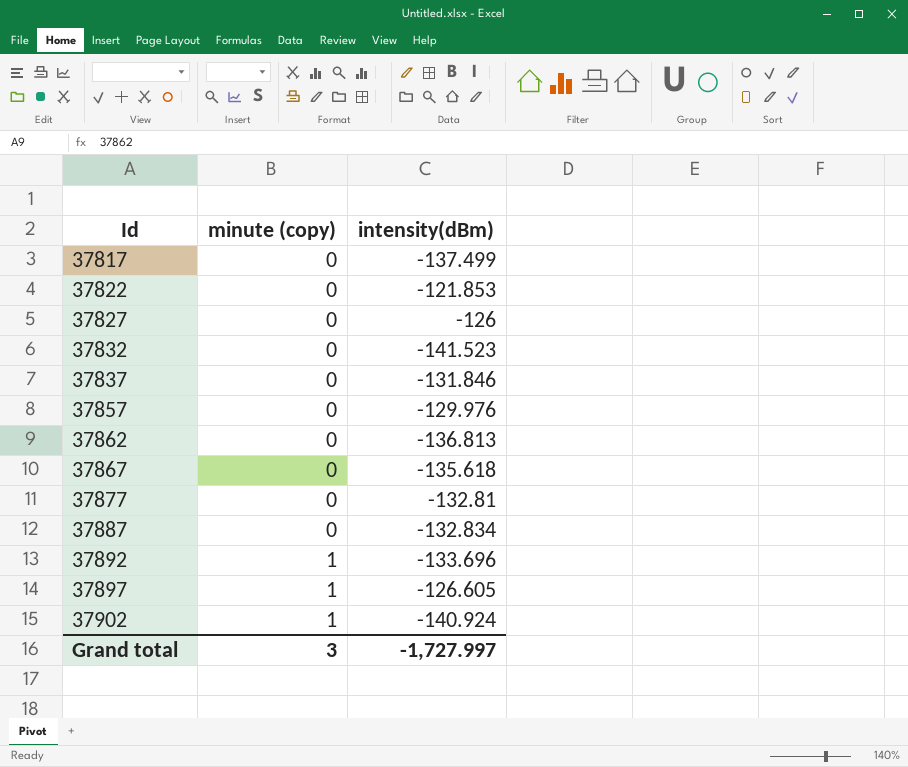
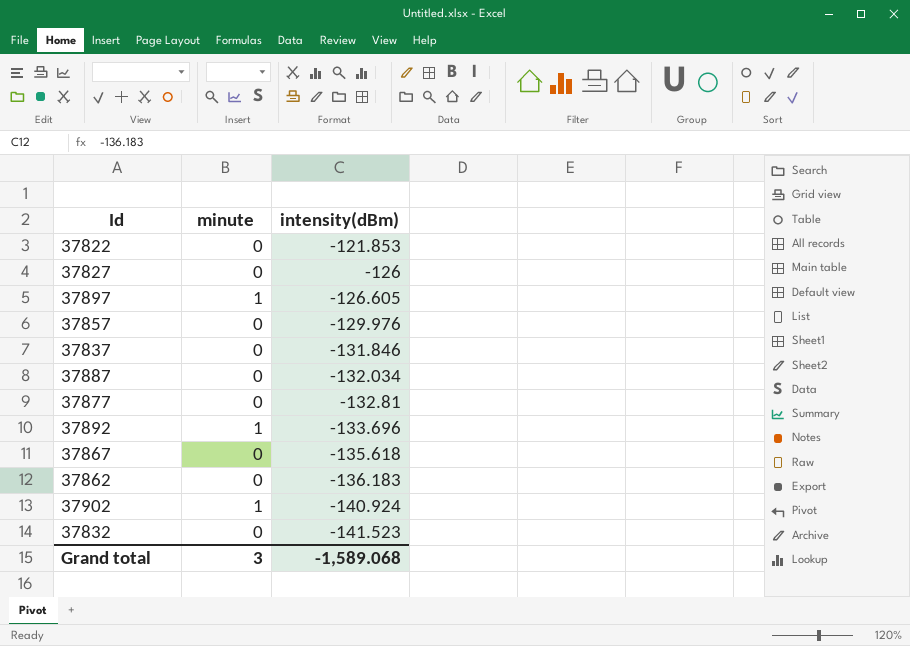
row order: Id ascending -> intensity(dBm) descending
column name: minute (copy) -> minute
row 37817: 0 | -137.499 -> none
37887 | intensity(dBm): -132.834 -> -132.034
37862 | intensity(dBm): -136.813 -> -136.183
Grand total | intensity(dBm): -1,727.997 -> -1,589.068

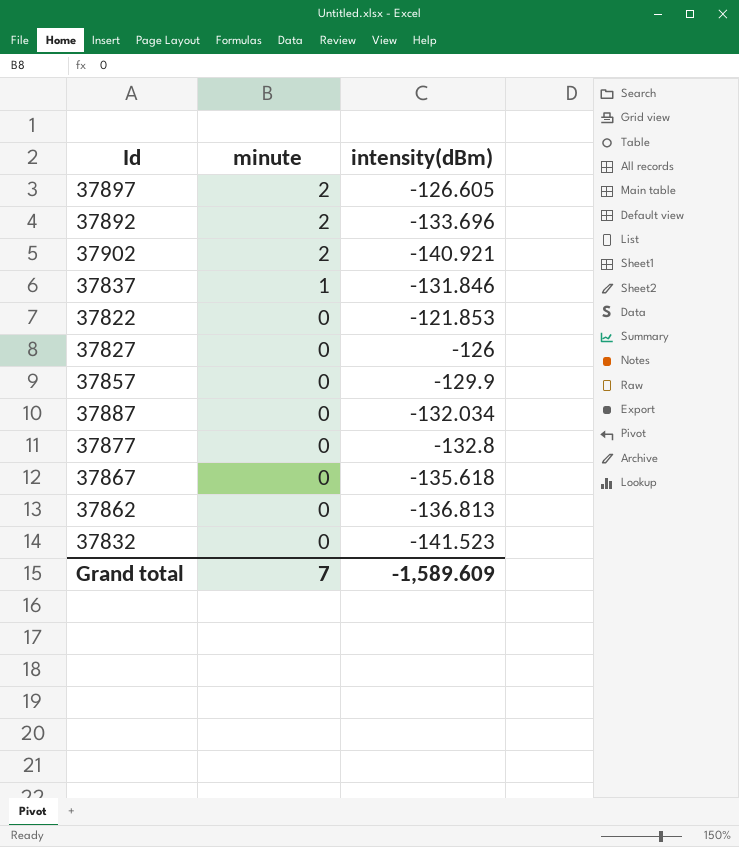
row order: intensity(dBm) descending -> minute descending
37897 | minute: 1 -> 2
37892 | minute: 1 -> 2
37902 | minute: 1 -> 2
37902 | intensity(dBm): -140.924 -> -140.921
37837 | minute: 0 -> 1
37857 | intensity(dBm): -129.976 -> -129.9
37877 | intensity(dBm): -132.81 -> -132.8
37862 | intensity(dBm): -136.183 -> -136.813
Grand total | minute: 3 -> 7
Grand total | intensity(dBm): -1,589.068 -> -1,589.609

